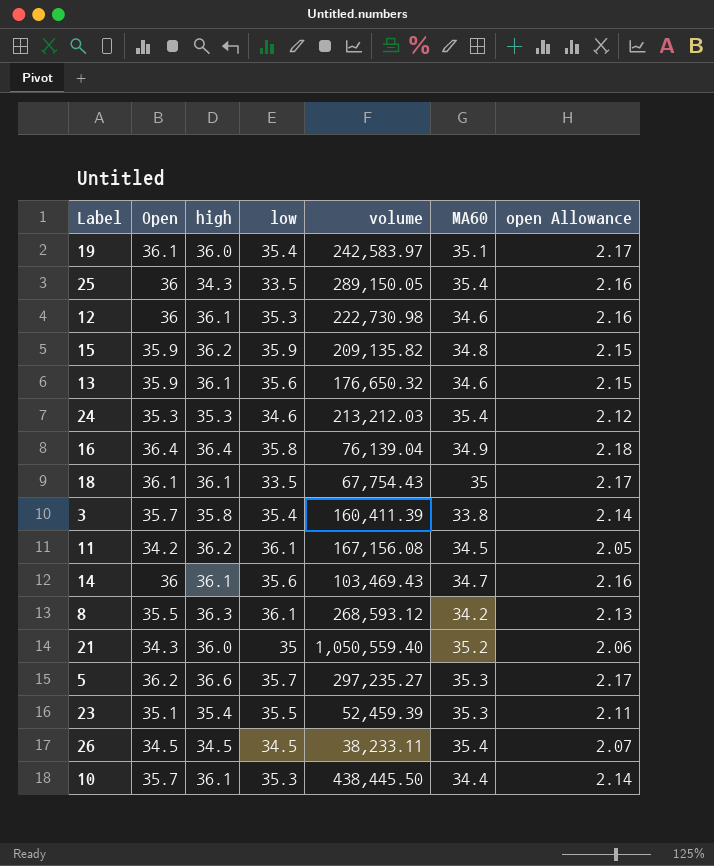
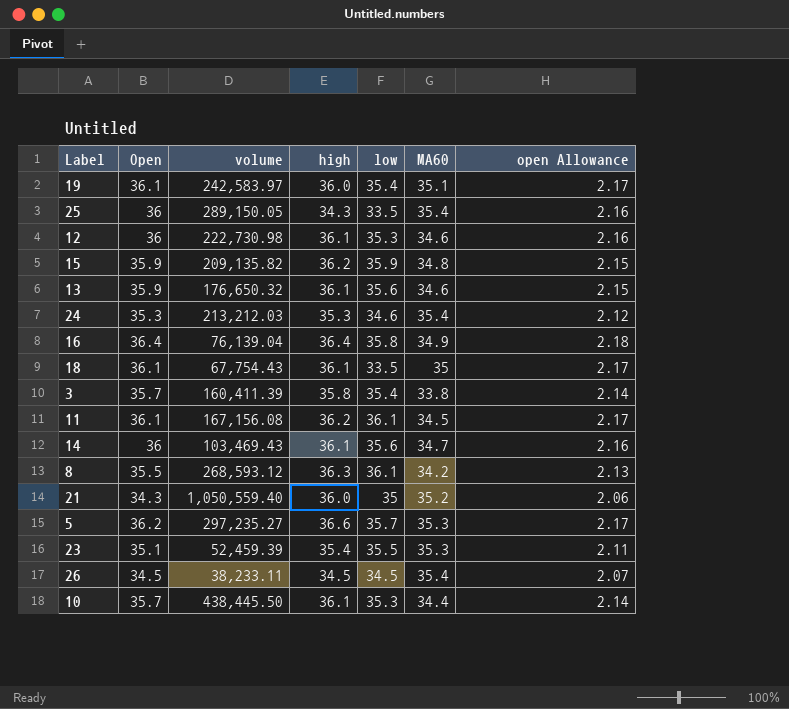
column volume | position: 5 -> 3
11 | Open: 34.2 -> 36.1
11 | open Allowance: 2.05 -> 2.17

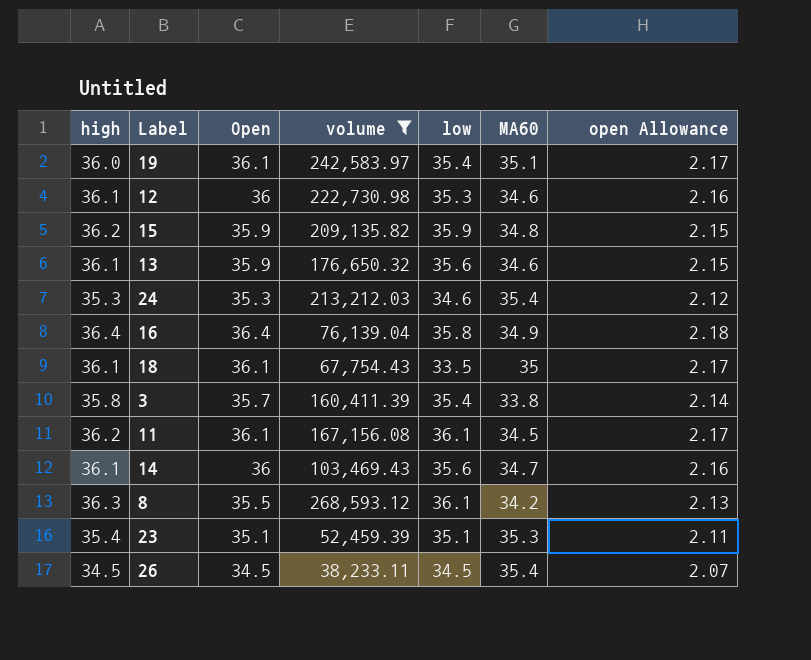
filter: none -> volume <= 268,593.12
column high | position: 4 -> 1
23 | low: 35.5 -> 35.1

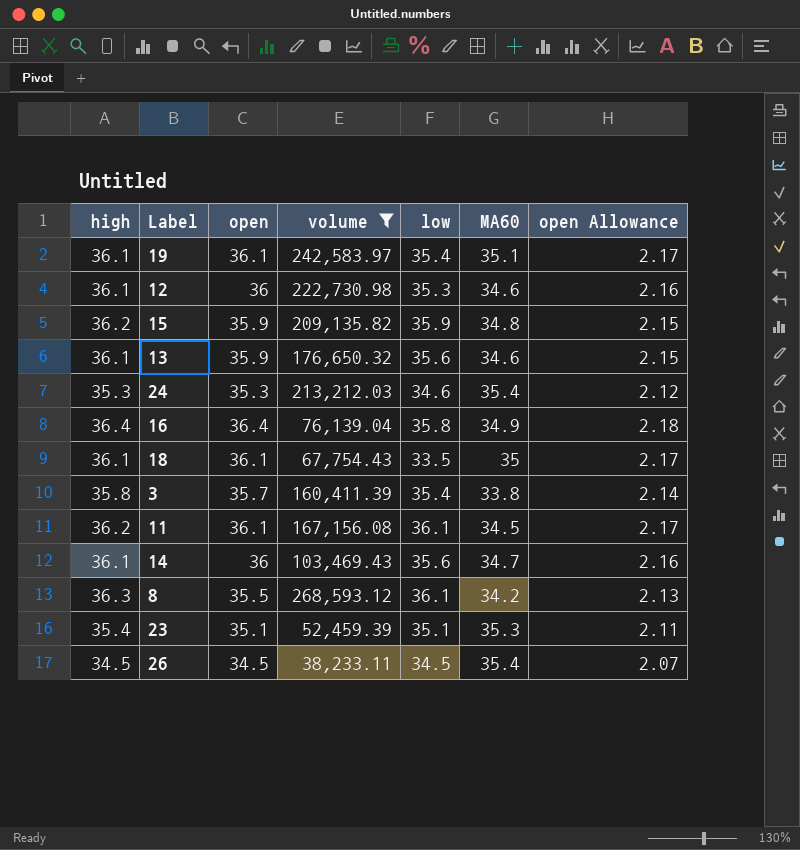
column name: Open -> open
19 | high: 36.0 -> 36.1

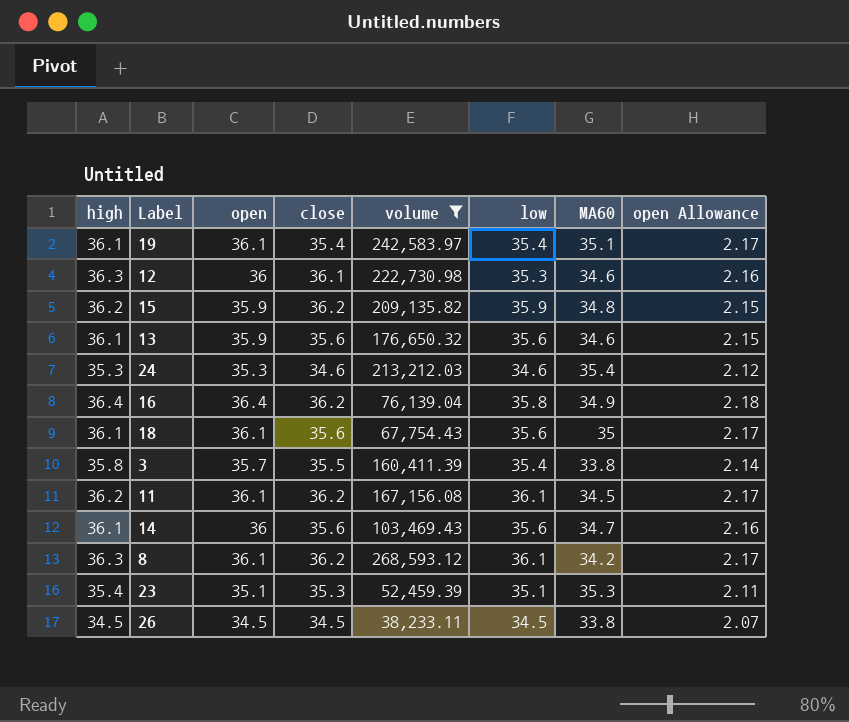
column close | position: none -> 4
12 | high: 36.1 -> 36.3
18 | low: 33.5 -> 35.6
8 | open: 35.5 -> 36.1
8 | open Allowance: 2.13 -> 2.17
26 | MA60: 35.4 -> 33.8

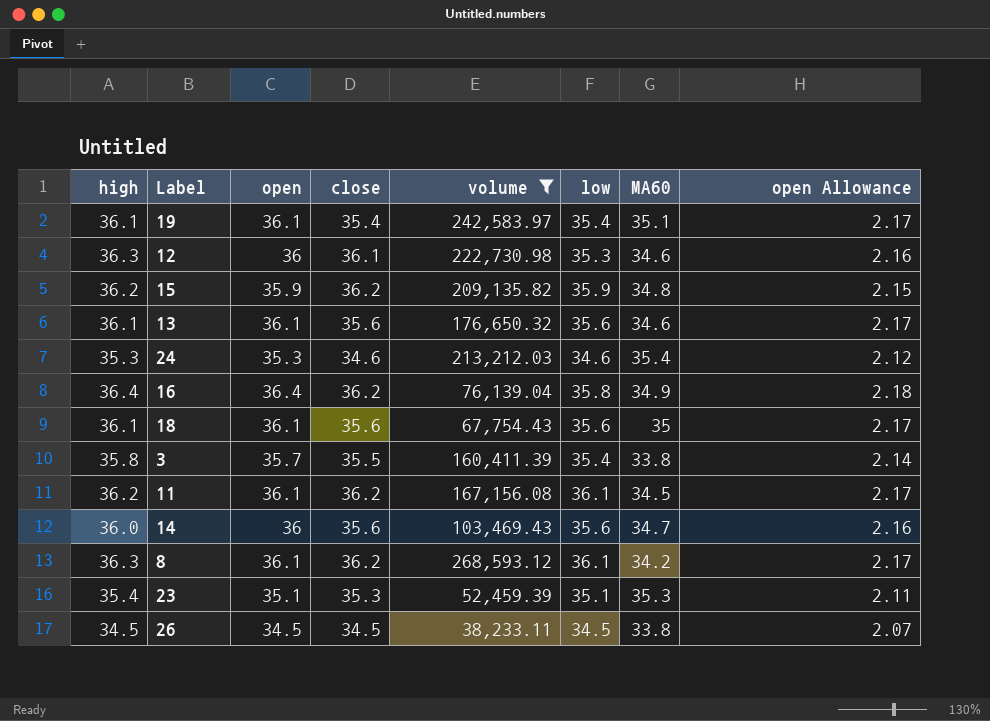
13 | open: 35.9 -> 36.1
13 | open Allowance: 2.15 -> 2.17
14 | high: 36.1 -> 36.0

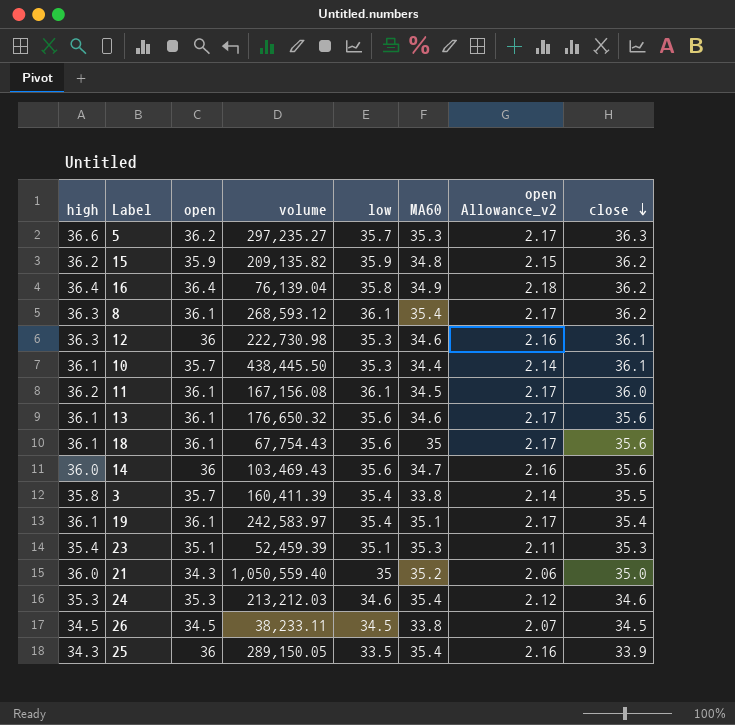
filter: volume <= 268,593.12 -> none
row order: none -> close descending
column name: open Allowance -> open Allowance_v2
column close | position: 4 -> 8
8 | MA60: 34.2 -> 35.4
11 | close: 36.2 -> 36.0

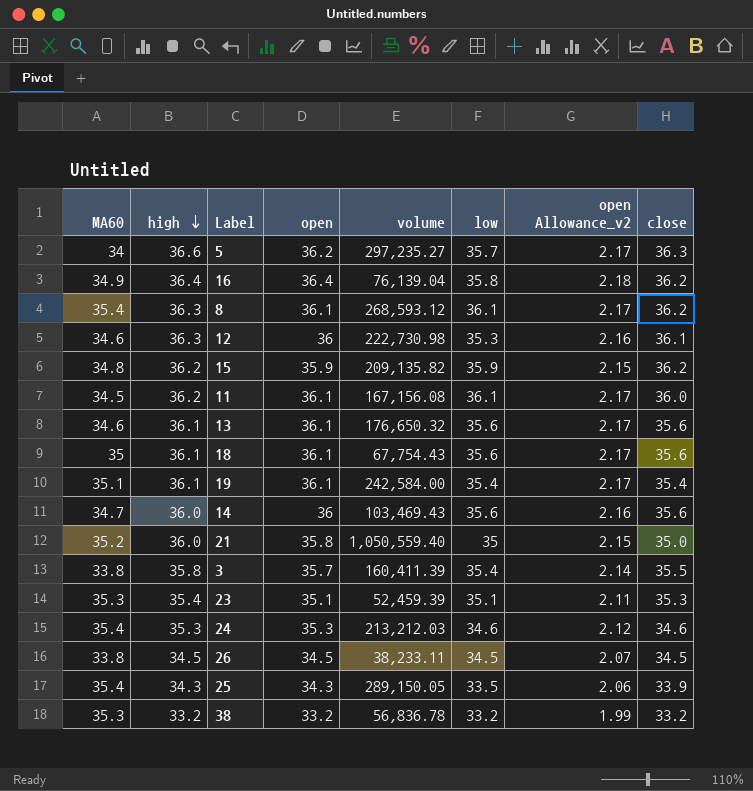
row order: close descending -> high descending
column MA60 | position: 6 -> 1
row 10: 36.1 | 35.7 | 438,445.50 | 35.3 | 34.4 | 2.14 | 36.1 -> none
5 | MA60: 35.3 -> 34
19 | volume: 242,583.97 -> 242,584.00
21 | open: 34.3 -> 35.8
21 | open Allowance_v2: 2.06 -> 2.15
25 | open: 36 -> 34.3
25 | open Allowance_v2: 2.16 -> 2.06
row 38: none -> 35.3 | 33.2 | 33.2 | 56,836.78 | 33.2 | 1.99 | 33.2

